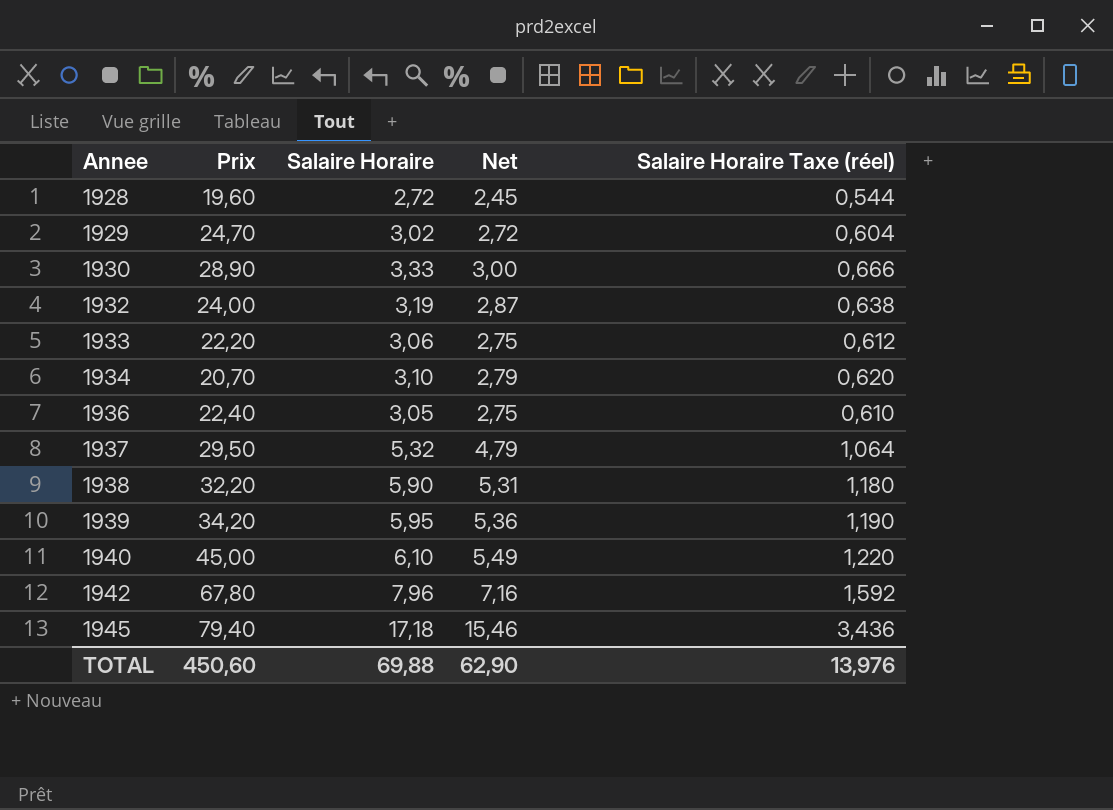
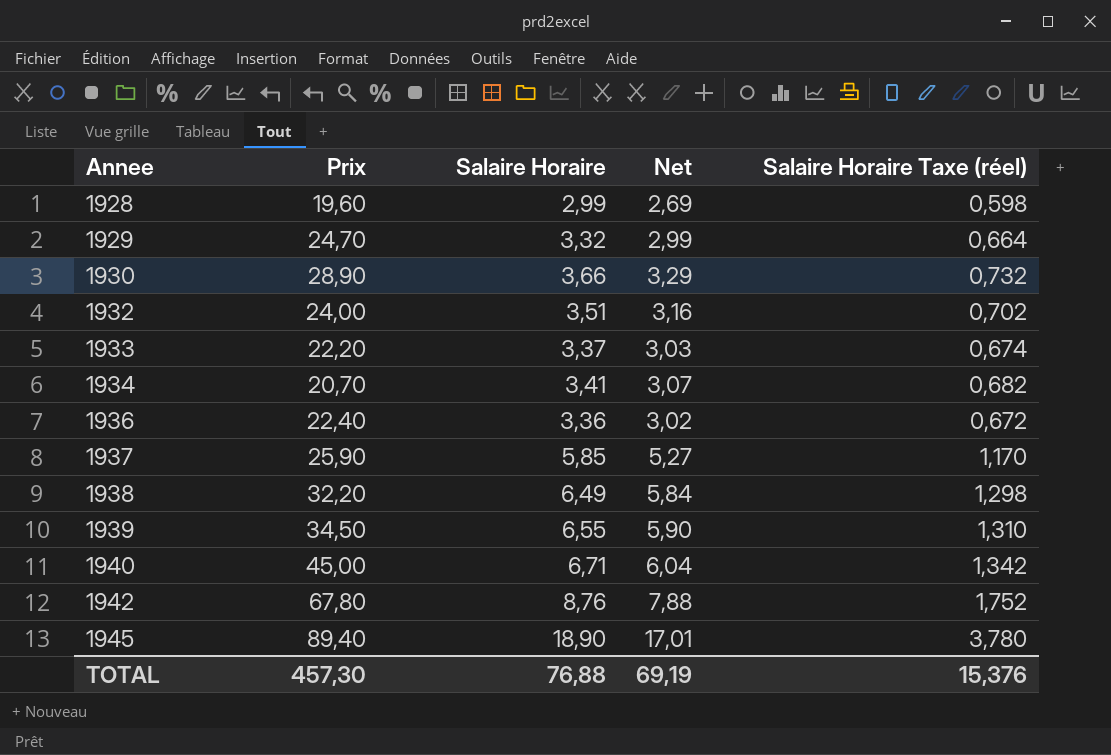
1928 | Salaire Horaire: 2,72 -> 2,99
1928 | Net: 2,45 -> 2,69
1928 | Salaire Horaire Taxe (réel): 0,544 -> 0,598
1929 | Salaire Horaire: 3,02 -> 3,32
1929 | Net: 2,72 -> 2,99
1929 | Salaire Horaire Taxe (réel): 0,604 -> 0,664
1930 | Salaire Horaire: 3,33 -> 3,66
1930 | Net: 3,00 -> 3,29
1930 | Salaire Horaire Taxe (réel): 0,666 -> 0,732
1932 | Salaire Horaire: 3,19 -> 3,51
1932 | Net: 2,87 -> 3,16
1932 | Salaire Horaire Taxe (réel): 0,638 -> 0,702
1933 | Salaire Horaire: 3,06 -> 3,37
1933 | Net: 2,75 -> 3,03
1933 | Salaire Horaire Taxe (réel): 0,612 -> 0,674
1934 | Salaire Horaire: 3,10 -> 3,41
1934 | Net: 2,79 -> 3,07
1934 | Salaire Horaire Taxe (réel): 0,620 -> 0,682
1936 | Salaire Horaire: 3,05 -> 3,36
1936 | Net: 2,75 -> 3,02
1936 | Salaire Horaire Taxe (réel): 0,610 -> 0,672
1937 | Prix: 29,50 -> 25,90
1937 | Salaire Horaire: 5,32 -> 5,85
1937 | Net: 4,79 -> 5,27
1937 | Salaire Horaire Taxe (réel): 1,064 -> 1,170
1938 | Salaire Horaire: 5,90 -> 6,49
1938 | Net: 5,31 -> 5,84
1938 | Salaire Horaire Taxe (réel): 1,180 -> 1,298
1939 | Prix: 34,20 -> 34,50
1939 | Salaire Horaire: 5,95 -> 6,55
1939 | Net: 5,36 -> 5,90
1939 | Salaire Horaire Taxe (réel): 1,190 -> 1,310
1940 | Salaire Horaire: 6,10 -> 6,71
1940 | Net: 5,49 -> 6,04
1940 | Salaire Horaire Taxe (réel): 1,220 -> 1,342
1942 | Salaire Horaire: 7,96 -> 8,76
1942 | Net: 7,16 -> 7,88
1942 | Salaire Horaire Taxe (réel): 1,592 -> 1,752
1945 | Prix: 79,40 -> 89,40
1945 | Salaire Horaire: 17,18 -> 18,90
1945 | Net: 15,46 -> 17,01
1945 | Salaire Horaire Taxe (réel): 3,436 -> 3,780
TOTAL | Prix: 450,60 -> 457,30
TOTAL | Salaire Horaire: 69,88 -> 76,88
TOTAL | Net: 62,90 -> 69,19
TOTAL | Salaire Horaire Taxe (réel): 13,976 -> 15,376

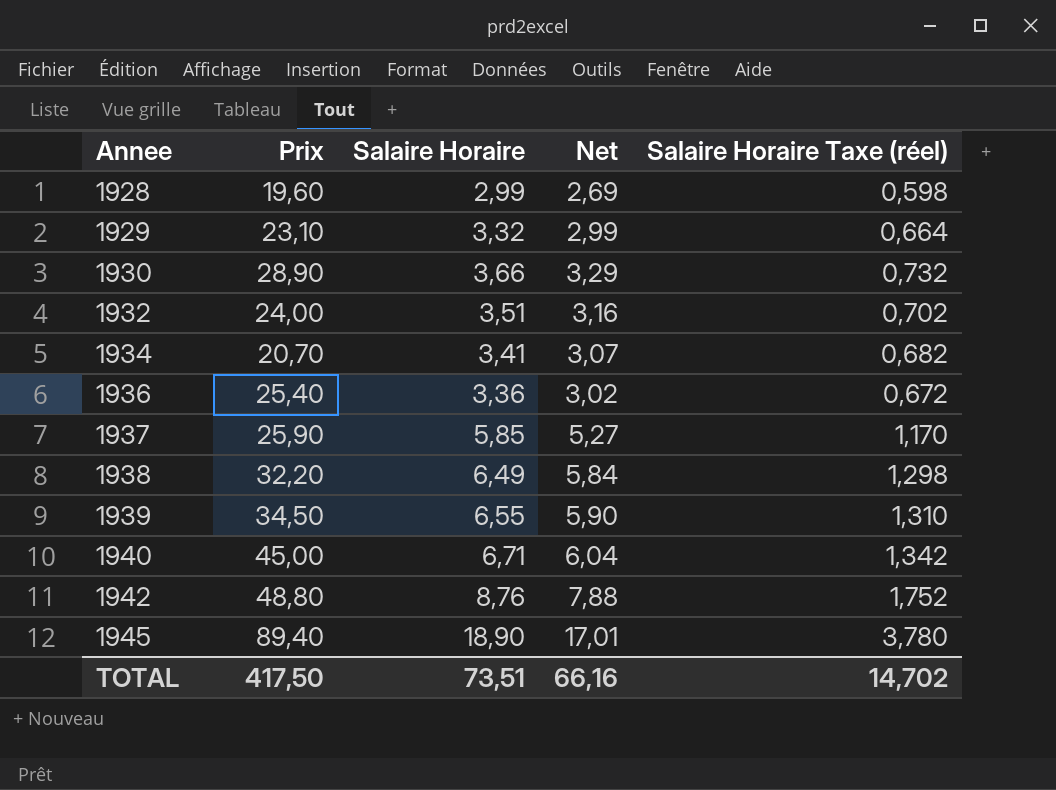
row 1933: 22,20 | 3,37 | 3,03 | 0,674 -> none
1929 | Prix: 24,70 -> 23,10
1936 | Prix: 22,40 -> 25,40
1942 | Prix: 67,80 -> 48,80
TOTAL | Prix: 457,30 -> 417,50
TOTAL | Salaire Horaire: 76,88 -> 73,51
TOTAL | Net: 69,19 -> 66,16
TOTAL | Salaire Horaire Taxe (réel): 15,376 -> 14,702

